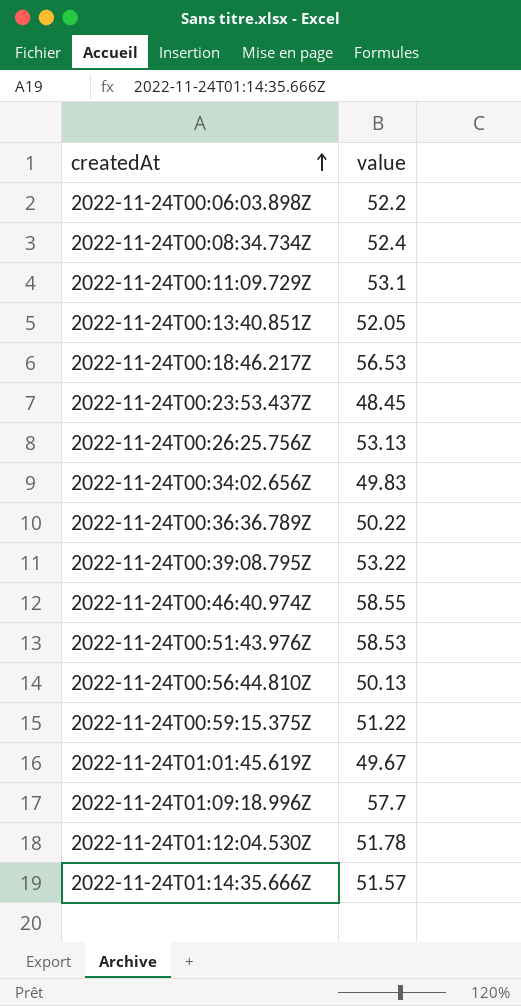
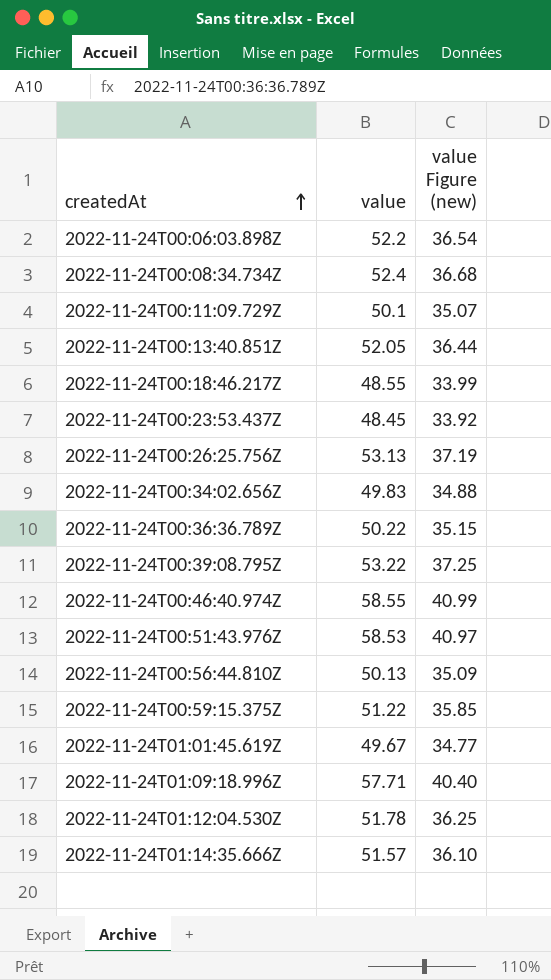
column value Figure (new) | formula: none -> [value] * 0.7
2022-11-24T00:11:09.729Z | value: 53.1 -> 50.1
2022-11-24T00:18:46.217Z | value: 56.53 -> 48.55
2022-11-24T01:09:18.996Z | value: 57.7 -> 57.71

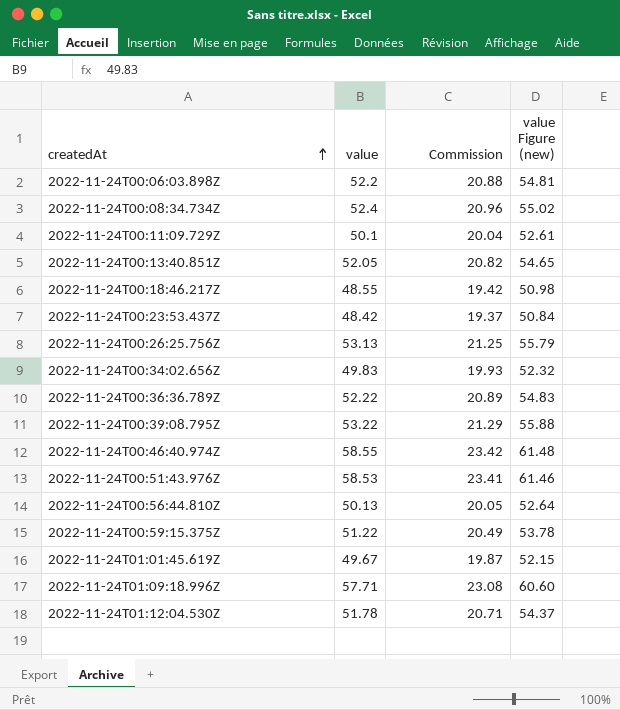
column Commission | formula: none -> [value] * 0.4
column value Figure (new) | formula: [value] * 0.7 -> [value] * 1.05
row 2022-11-24T01:14:35.666Z: 51.57 | 36.10 -> none
2022-11-24T00:23:53.437Z | value: 48.45 -> 48.42
2022-11-24T00:36:36.789Z | value: 50.22 -> 52.22

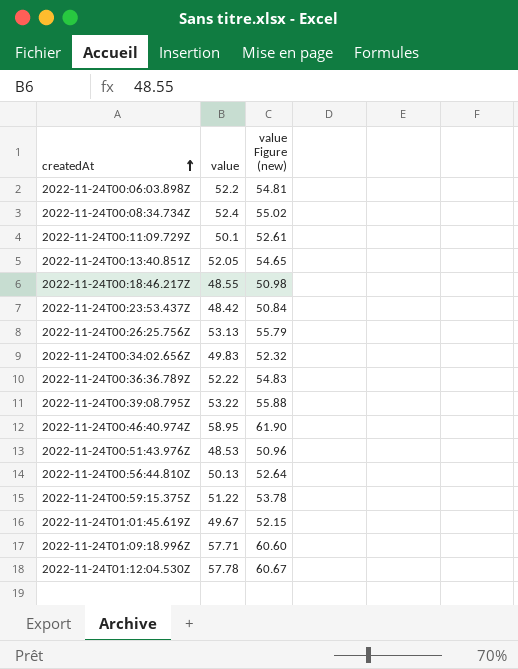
column Commission | formula: [value] * 0.4 -> none
2022-11-24T00:46:40.974Z | value: 58.55 -> 58.95
2022-11-24T00:46:40.974Z | value Figure (new): 61.48 -> 61.90
2022-11-24T00:51:43.976Z | value: 58.53 -> 48.53
2022-11-24T00:51:43.976Z | value Figure (new): 61.46 -> 50.96
2022-11-24T01:12:04.530Z | value: 51.78 -> 57.78
2022-11-24T01:12:04.530Z | value Figure (new): 54.37 -> 60.67

